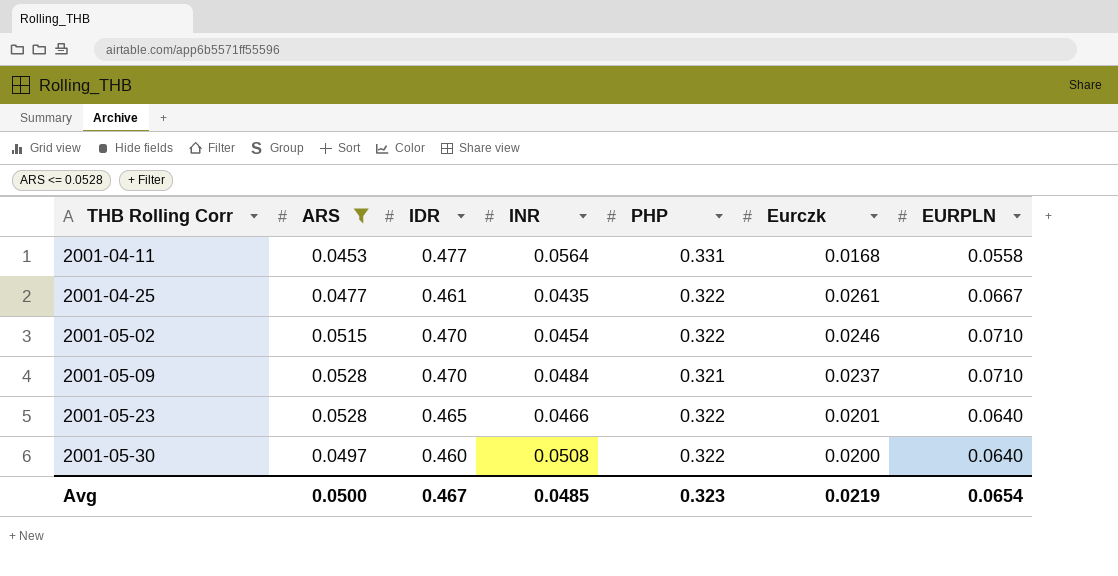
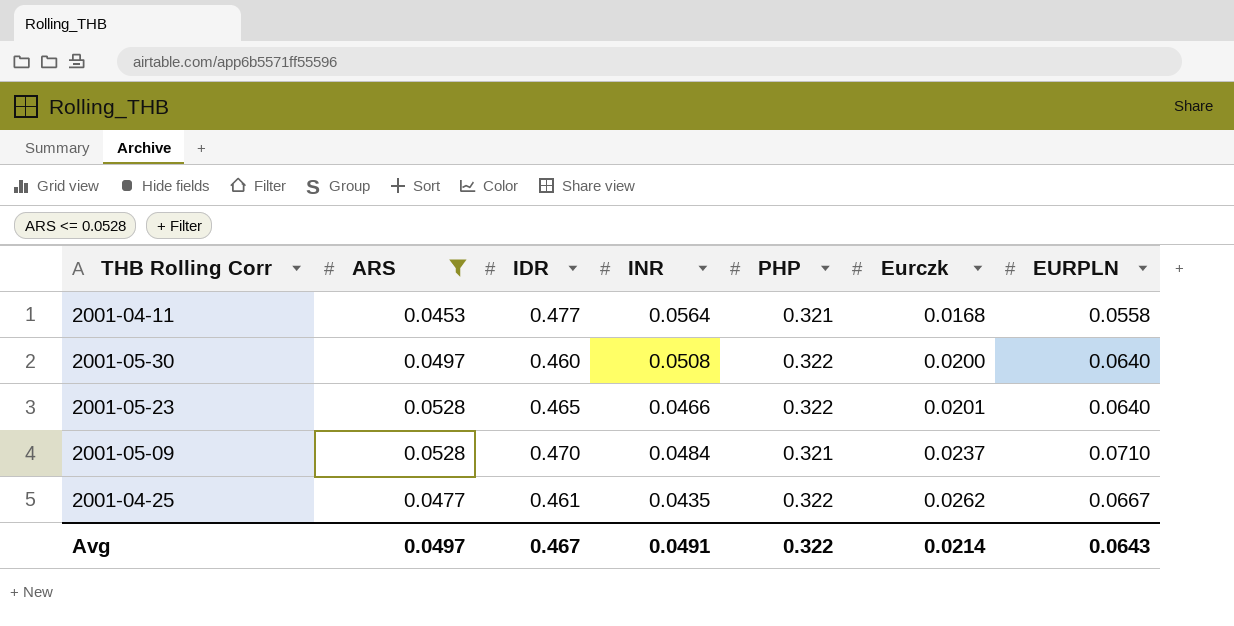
row order: THB Rolling Corr ascending -> Eurczk ascending
row 2001-05-02: 0.0515 | 0.470 | 0.0454 | 0.322 | 0.0246 | 0.0710 -> none
2001-04-11 | PHP: 0.331 -> 0.321
2001-04-25 | Eurczk: 0.0261 -> 0.0262
Avg | ARS: 0.0500 -> 0.0497
Avg | INR: 0.0485 -> 0.0491
Avg | PHP: 0.323 -> 0.322
Avg | Eurczk: 0.0219 -> 0.0214
Avg | EURPLN: 0.0654 -> 0.0643

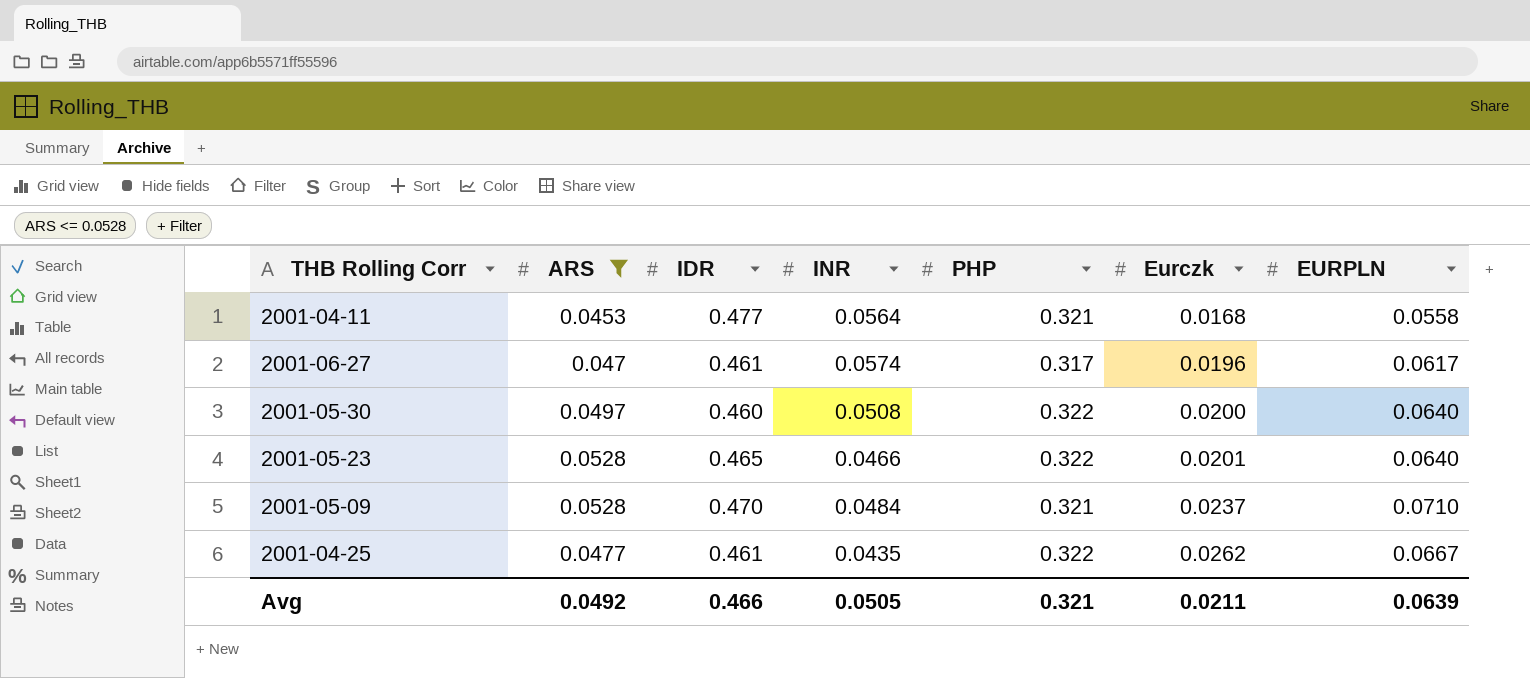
row 2001-06-27: none -> 0.047 | 0.461 | 0.0574 | 0.317 | 0.0196 | 0.0617
Avg | ARS: 0.0497 -> 0.0492
Avg | IDR: 0.467 -> 0.466
Avg | INR: 0.0491 -> 0.0505
Avg | PHP: 0.322 -> 0.321
Avg | Eurczk: 0.0214 -> 0.0211
Avg | EURPLN: 0.0643 -> 0.0639

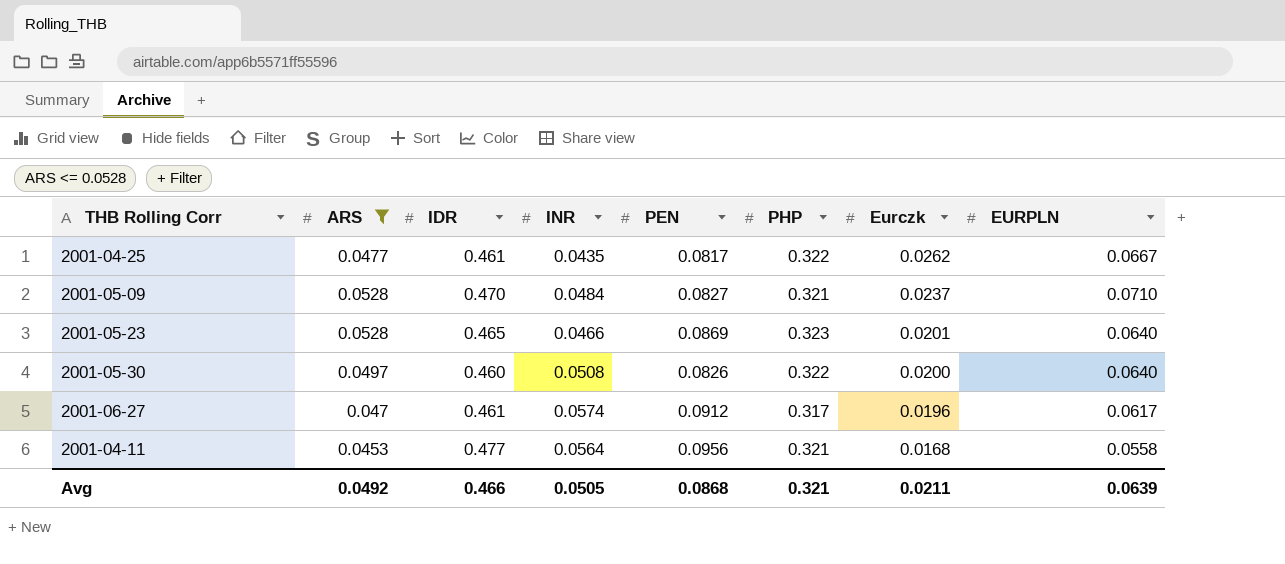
row order: Eurczk ascending -> Eurczk descending
column PEN | position: none -> 5
2001-05-23 | PHP: 0.322 -> 0.323

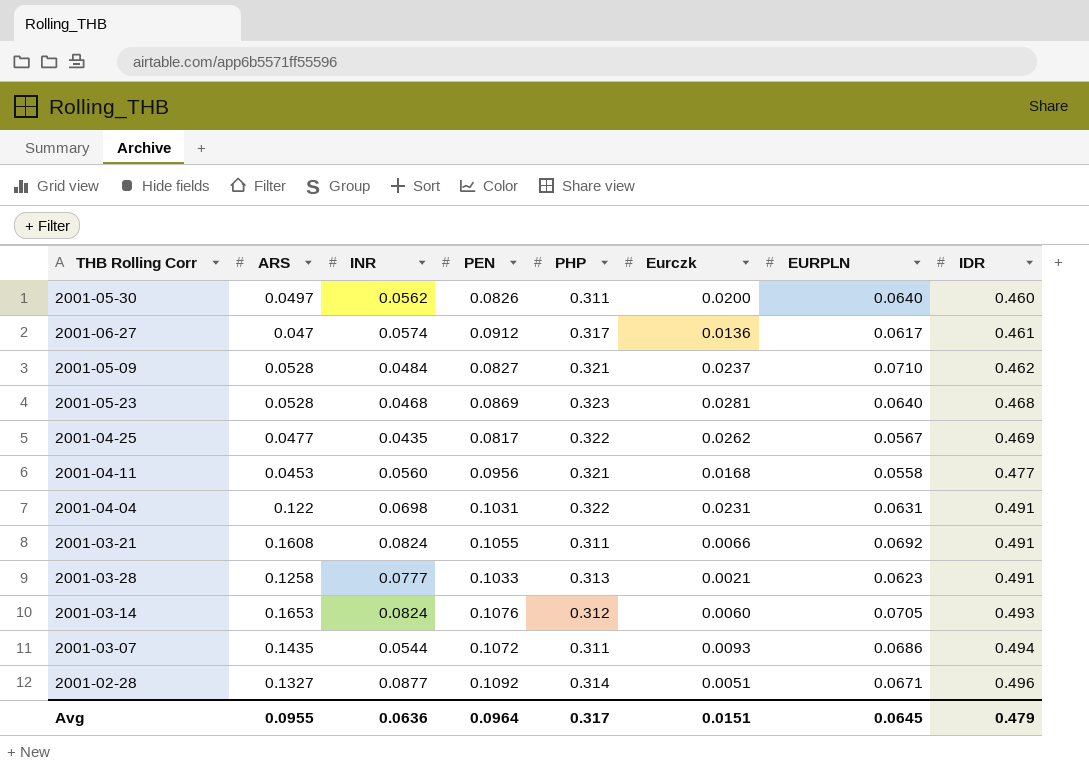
filter: ARS <= 0.0528 -> none
row order: Eurczk descending -> IDR ascending
column IDR | position: 3 -> 8
2001-05-30 | INR: 0.0508 -> 0.0562
2001-05-30 | PHP: 0.322 -> 0.311
2001-06-27 | Eurczk: 0.0196 -> 0.0136
2001-05-09 | IDR: 0.470 -> 0.462
2001-05-23 | INR: 0.0466 -> 0.0468
2001-05-23 | Eurczk: 0.0201 -> 0.0281
2001-05-23 | IDR: 0.465 -> 0.468
2001-04-25 | EURPLN: 0.0667 -> 0.0567
2001-04-25 | IDR: 0.461 -> 0.469
2001-04-11 | INR: 0.0564 -> 0.0560
Avg | ARS: 0.0492 -> 0.0955
Avg | INR: 0.0505 -> 0.0636
Avg | PEN: 0.0868 -> 0.0964
Avg | PHP: 0.321 -> 0.317
Avg | Eurczk: 0.0211 -> 0.0151
Avg | EURPLN: 0.0639 -> 0.0645
Avg | IDR: 0.466 -> 0.479

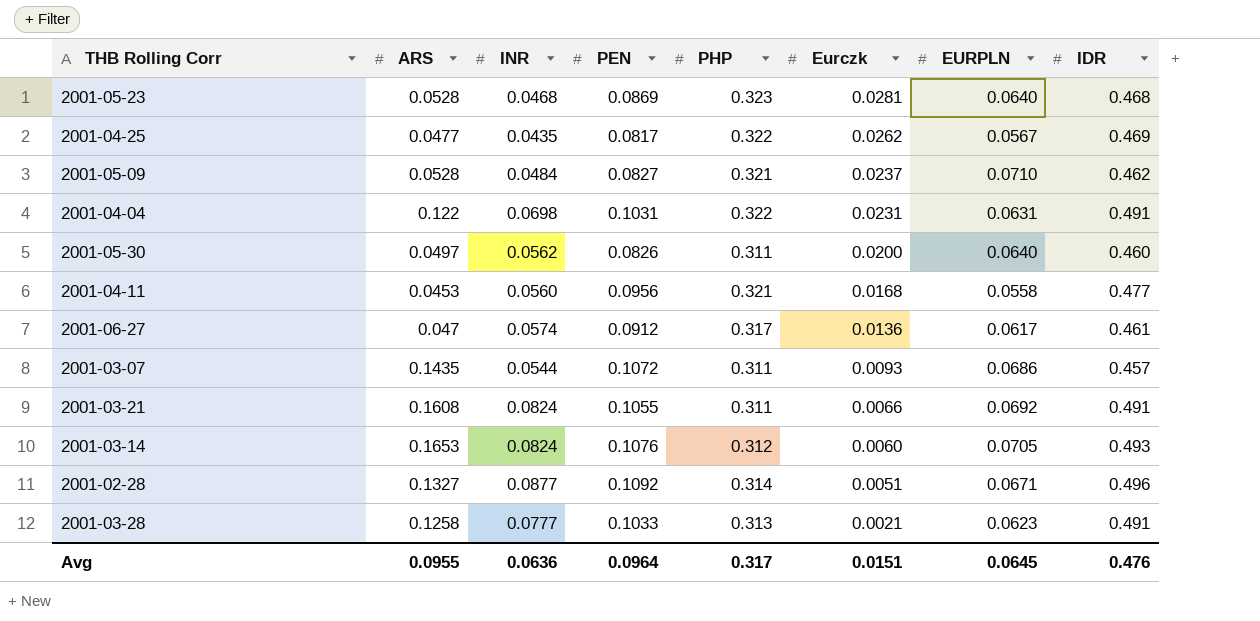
row order: IDR ascending -> Eurczk descending
2001-03-07 | IDR: 0.494 -> 0.457
Avg | IDR: 0.479 -> 0.476

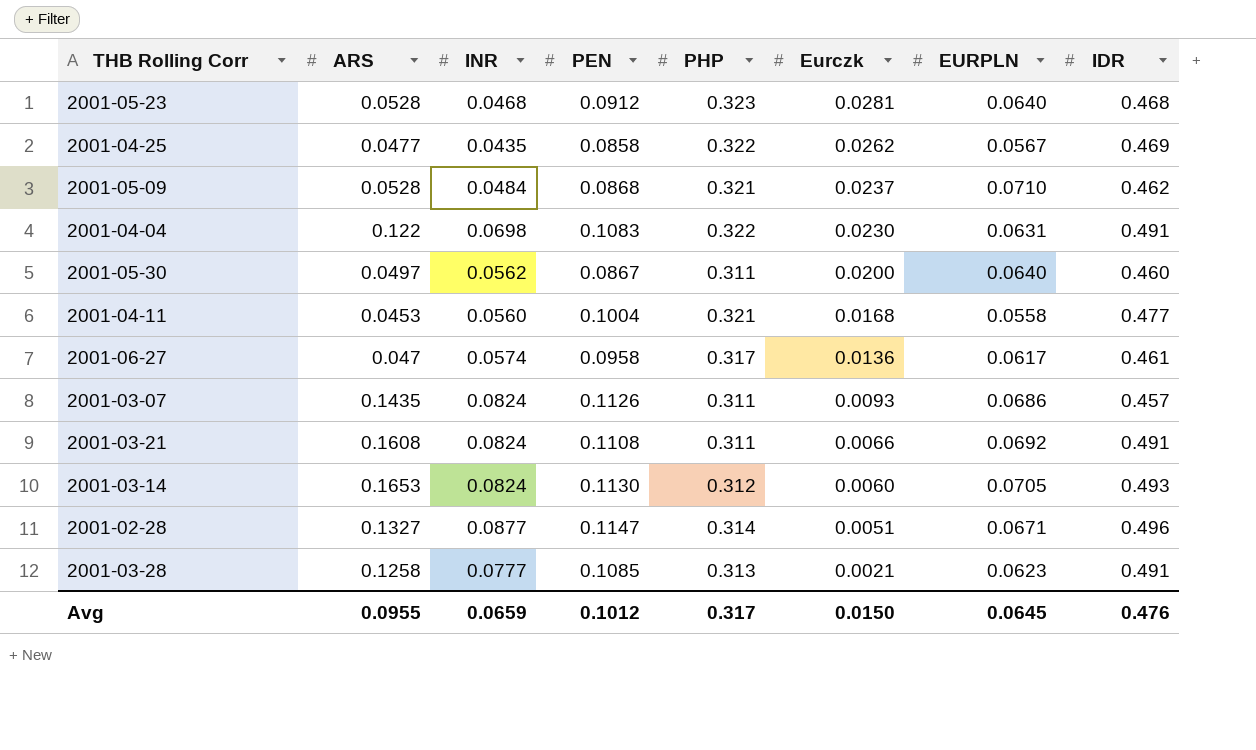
2001-05-23 | PEN: 0.0869 -> 0.0912
2001-04-25 | PEN: 0.0817 -> 0.0858
2001-05-09 | PEN: 0.0827 -> 0.0868
2001-04-04 | PEN: 0.1031 -> 0.1083
2001-04-04 | Eurczk: 0.0231 -> 0.0230
2001-05-30 | PEN: 0.0826 -> 0.0867
2001-04-11 | PEN: 0.0956 -> 0.1004
2001-06-27 | PEN: 0.0912 -> 0.0958
2001-03-07 | INR: 0.0544 -> 0.0824
2001-03-07 | PEN: 0.1072 -> 0.1126
2001-03-21 | PEN: 0.1055 -> 0.1108
2001-03-14 | PEN: 0.1076 -> 0.1130
2001-02-28 | PEN: 0.1092 -> 0.1147
2001-03-28 | PEN: 0.1033 -> 0.1085
Avg | INR: 0.0636 -> 0.0659
Avg | PEN: 0.0964 -> 0.1012
Avg | Eurczk: 0.0151 -> 0.0150

